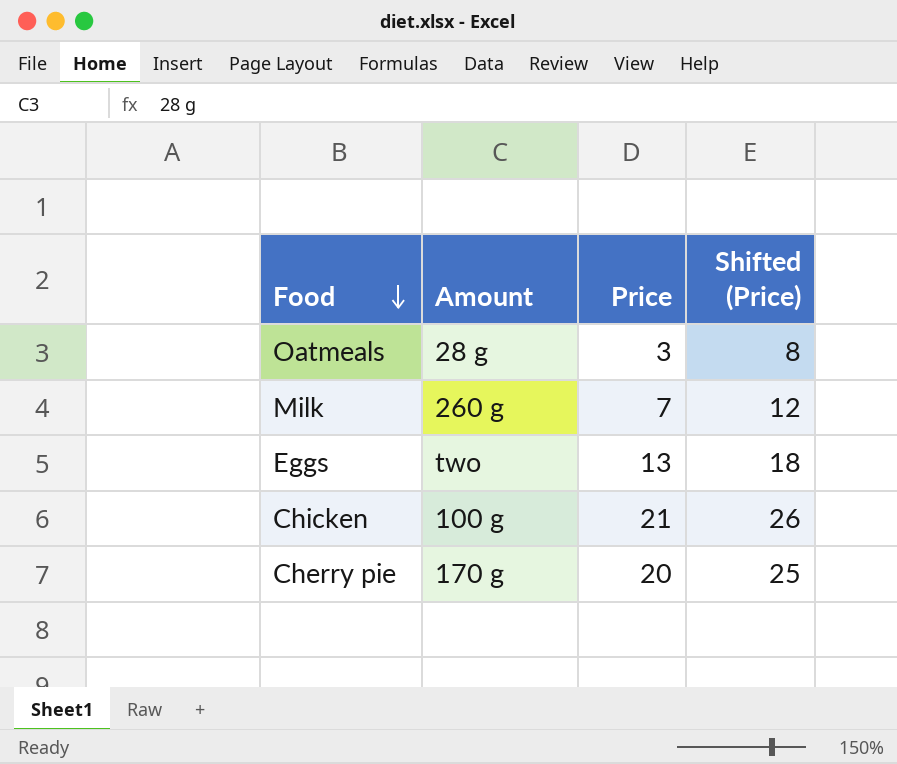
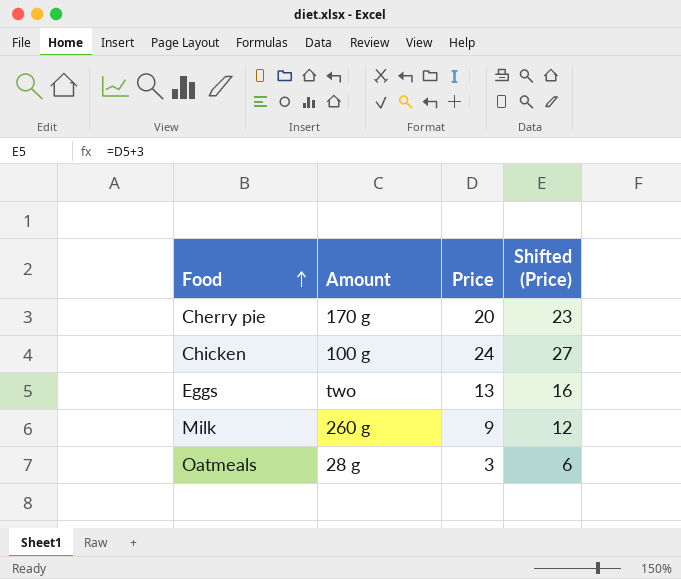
row order: Food descending -> Food ascending
column Shifted (Price) | formula: [Price] + 5 -> [Price] + 3
Chicken | Price: 21 -> 24
Milk | Price: 7 -> 9

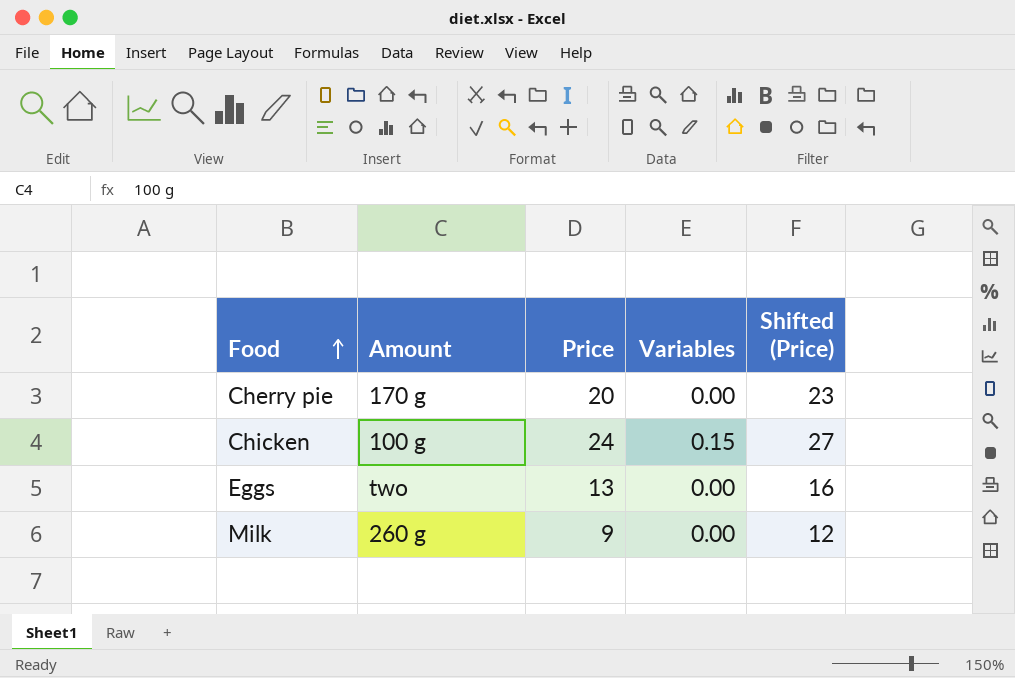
column Variables | position: none -> 4
row Oatmeals: 28 g | 3 | 6 -> none

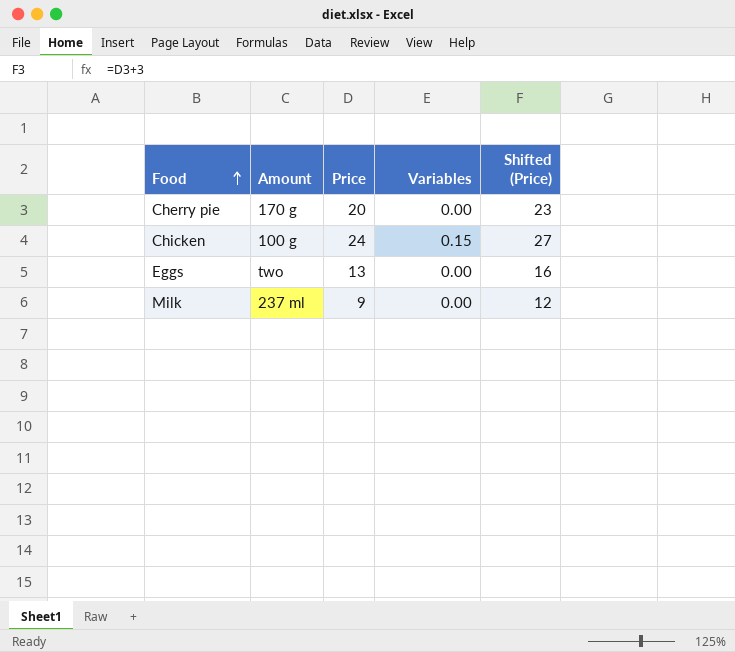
Milk | Amount: 260 g -> 237 ml

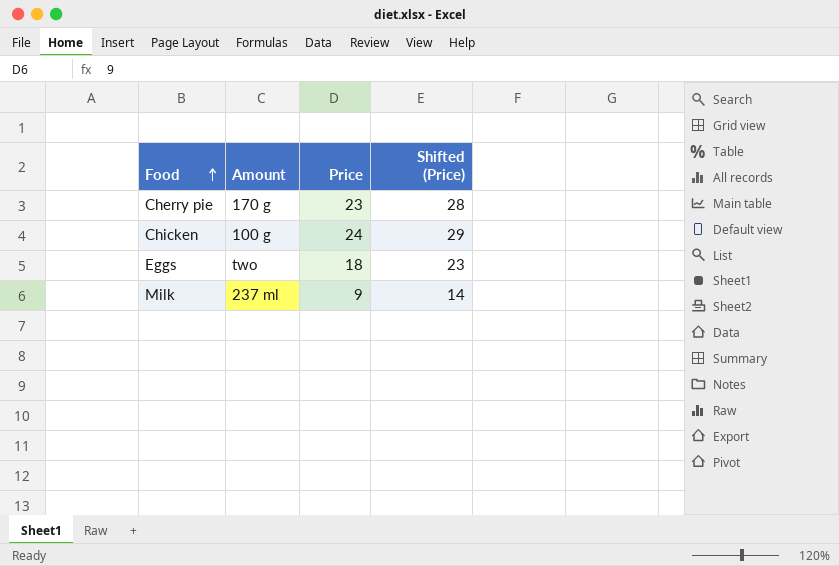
column Variables | position: 4 -> none
column Shifted (Price) | formula: [Price] + 3 -> [Price] + 5
Cherry pie | Price: 20 -> 23
Eggs | Price: 13 -> 18

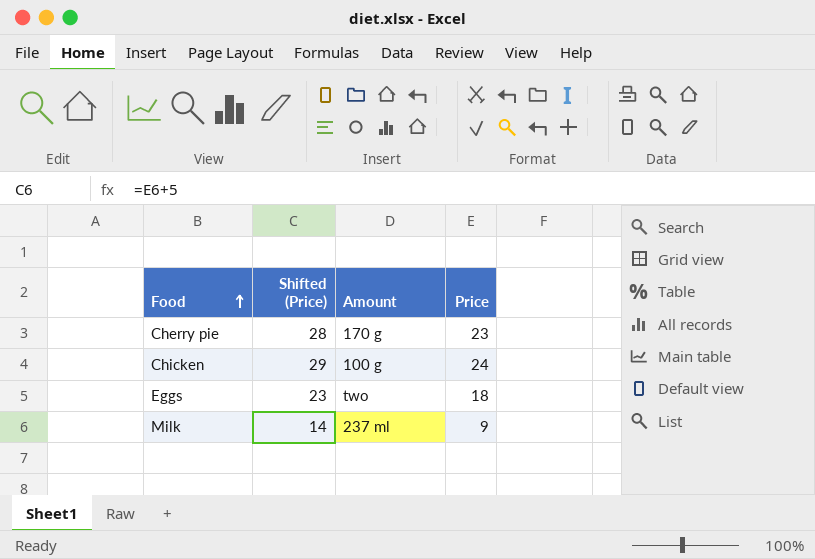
column Shifted (Price) | position: 4 -> 2

